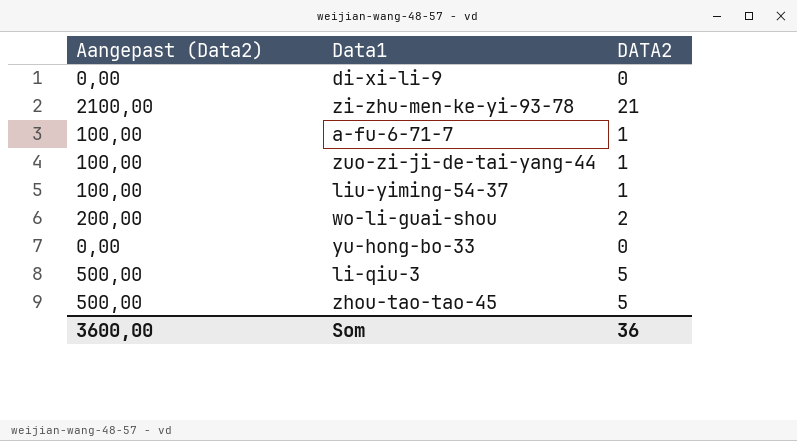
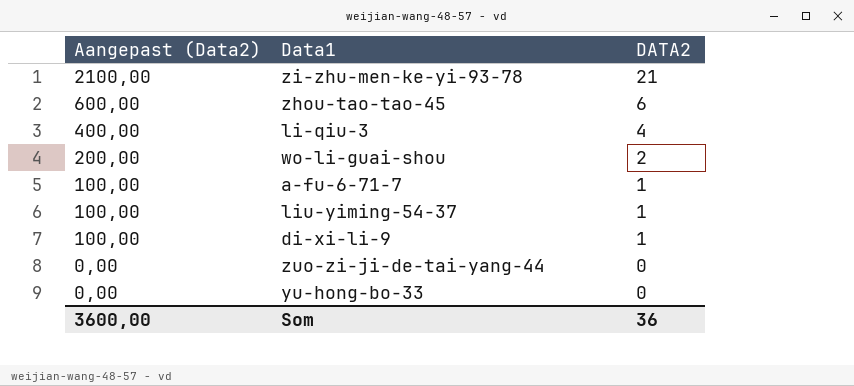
row order: none -> Aangepast (Data2) descending
zhou-tao-tao-45 | Aangepast (Data2): 500,00 -> 600,00
zhou-tao-tao-45 | DATA2: 5 -> 6
li-qiu-3 | Aangepast (Data2): 500,00 -> 400,00
li-qiu-3 | DATA2: 5 -> 4
di-xi-li-9 | Aangepast (Data2): 0,00 -> 100,00
di-xi-li-9 | DATA2: 0 -> 1
zuo-zi-ji-de-tai-yang-44 | Aangepast (Data2): 100,00 -> 0,00
zuo-zi-ji-de-tai-yang-44 | DATA2: 1 -> 0

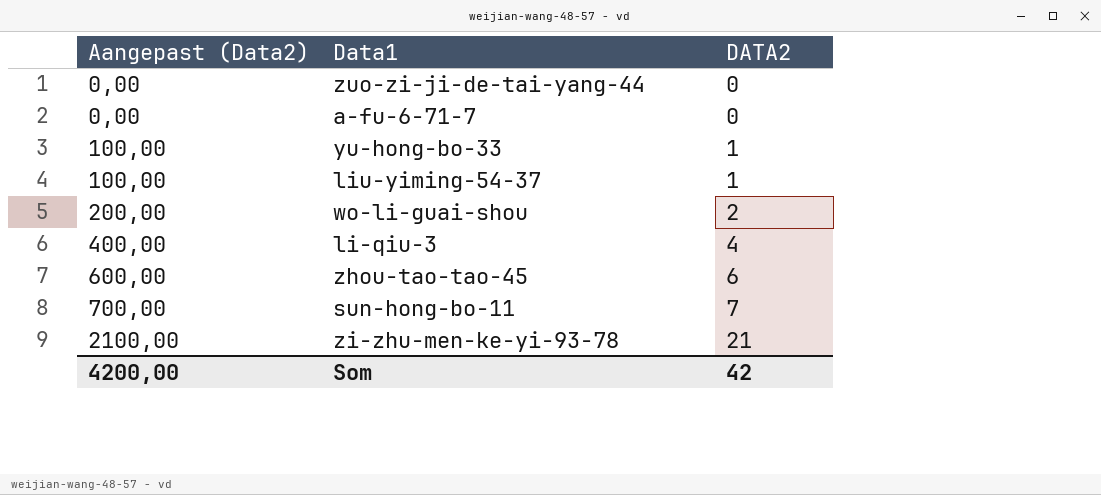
row order: Aangepast (Data2) descending -> Aangepast (Data2) ascending
row di-xi-li-9: 100,00 | 1 -> none
a-fu-6-71-7 | Aangepast (Data2): 100,00 -> 0,00
a-fu-6-71-7 | DATA2: 1 -> 0
yu-hong-bo-33 | Aangepast (Data2): 0,00 -> 100,00
yu-hong-bo-33 | DATA2: 0 -> 1
row sun-hong-bo-11: none -> 700,00 | 7
Som | Aangepast (Data2): 3600,00 -> 4200,00
Som | DATA2: 36 -> 42

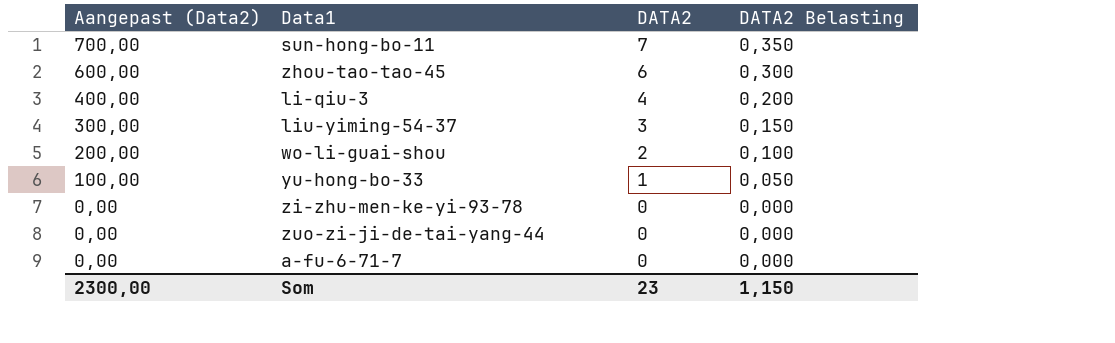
row order: Aangepast (Data2) ascending -> Aangepast (Data2) descending
column DATA2 Belasting | formula: none -> [DATA2] * 0,05
liu-yiming-54-37 | Aangepast (Data2): 100,00 -> 300,00
liu-yiming-54-37 | DATA2: 1 -> 3
zi-zhu-men-ke-yi-93-78 | Aangepast (Data2): 2100,00 -> 0,00
zi-zhu-men-ke-yi-93-78 | DATA2: 21 -> 0
Som | Aangepast (Data2): 4200,00 -> 2300,00
Som | DATA2: 42 -> 23

